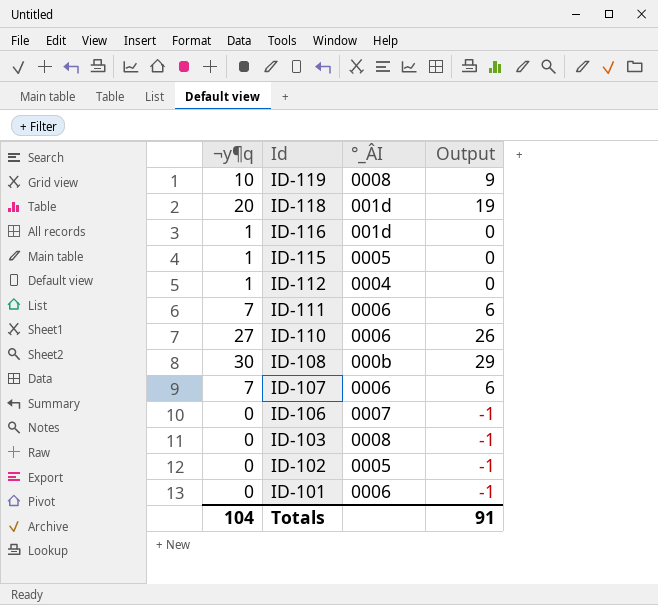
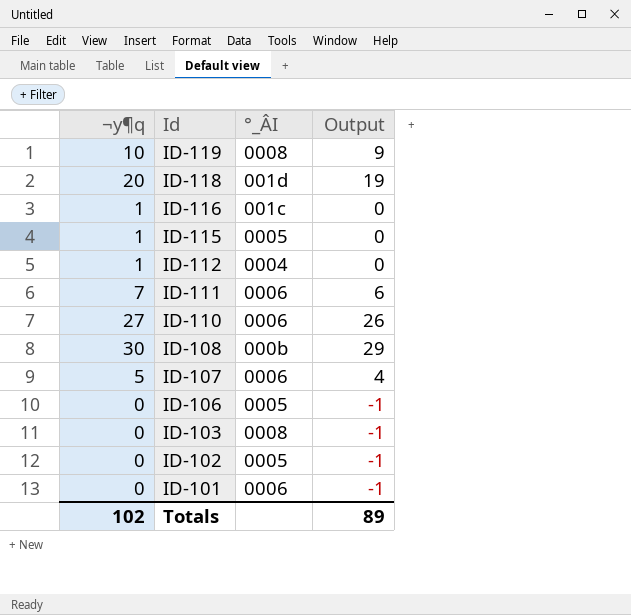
ID-116 | °_ÂI: 001d -> 001c
ID-107 | ¬y¶q: 7 -> 5
ID-107 | Output: 6 -> 4
ID-106 | °_ÂI: 0007 -> 0005
Totals | ¬y¶q: 104 -> 102
Totals | Output: 91 -> 89

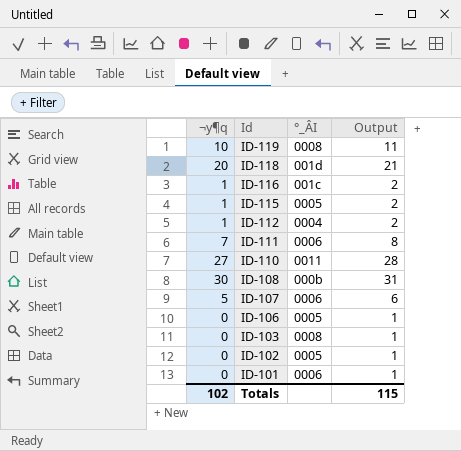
column Output | formula: [¬y¶q] - 1 -> [¬y¶q] + 1
ID-110 | °_ÂI: 0006 -> 0011
Totals | Output: 89 -> 115

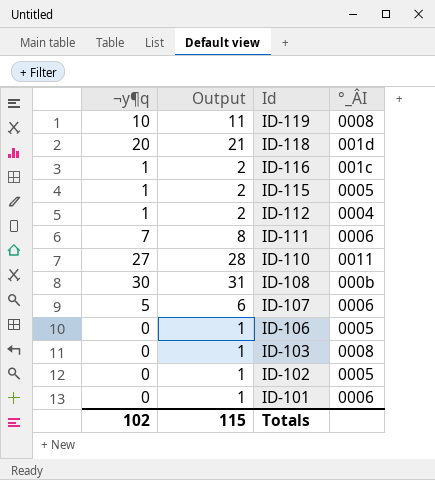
column Output | position: 4 -> 2

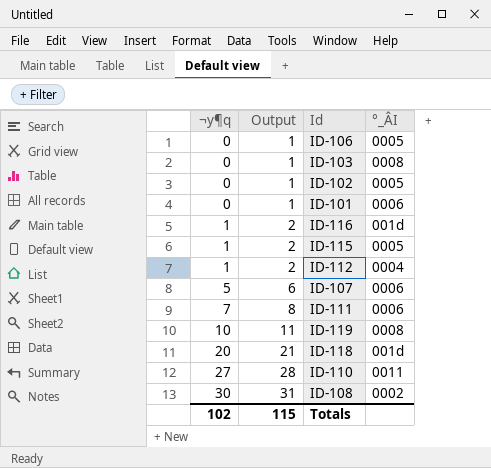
row order: Id descending -> ¬y¶q ascending
ID-116 | °_ÂI: 001c -> 001d
ID-108 | °_ÂI: 000b -> 0002

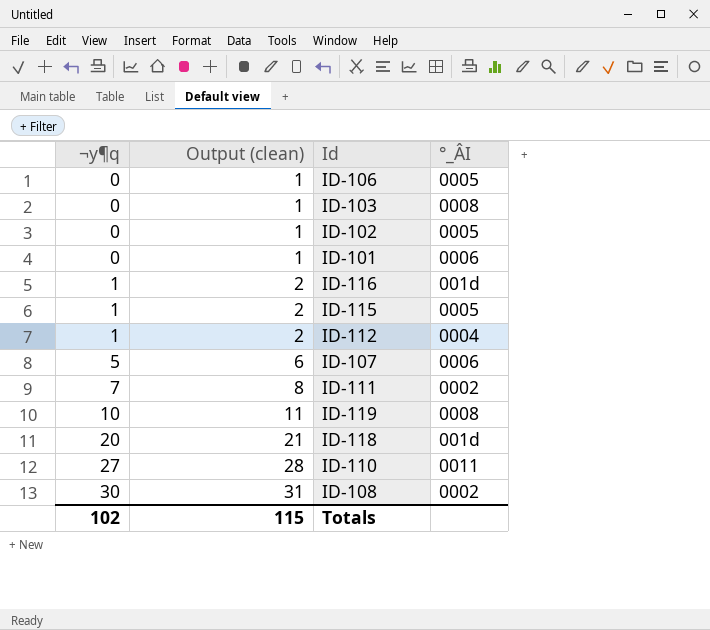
column name: Output -> Output (clean)
ID-111 | °_ÂI: 0006 -> 0002

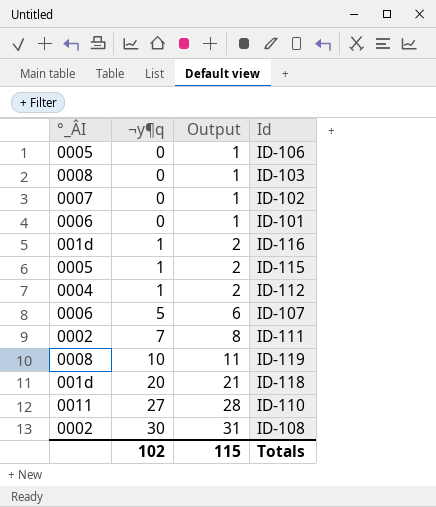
column °_ÂI | position: 4 -> 1
column name: Output (clean) -> Output
ID-102 | °_ÂI: 0005 -> 0007

